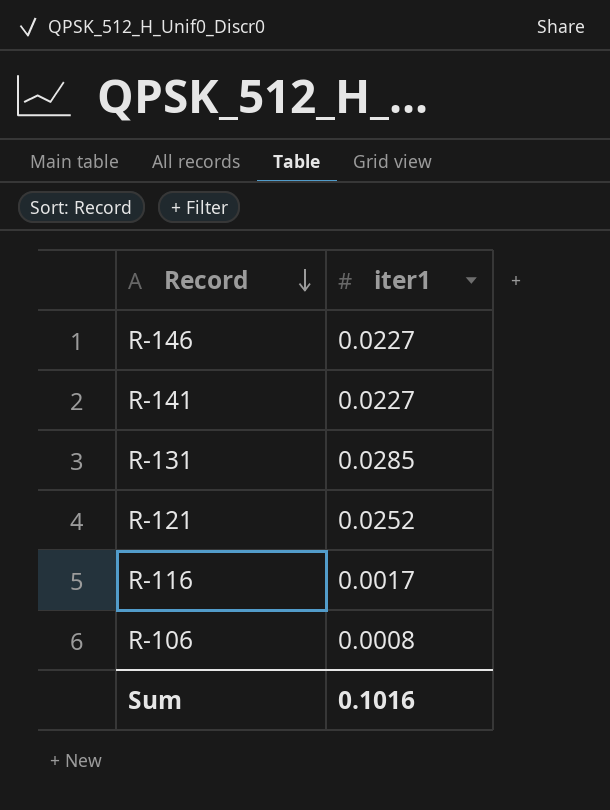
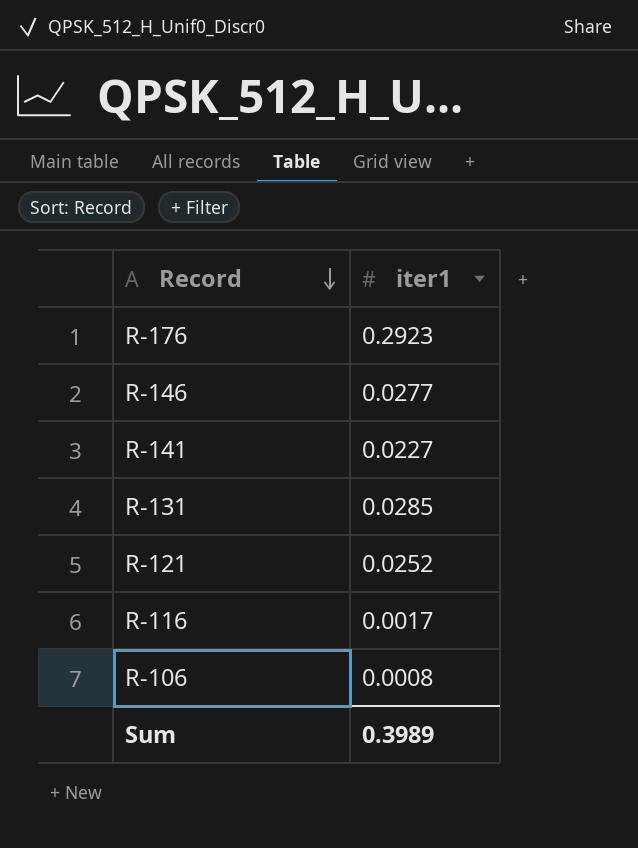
row R-176: none -> 0.2923
R-146 | iter1: 0.0227 -> 0.0277
Sum | iter1: 0.1016 -> 0.3989

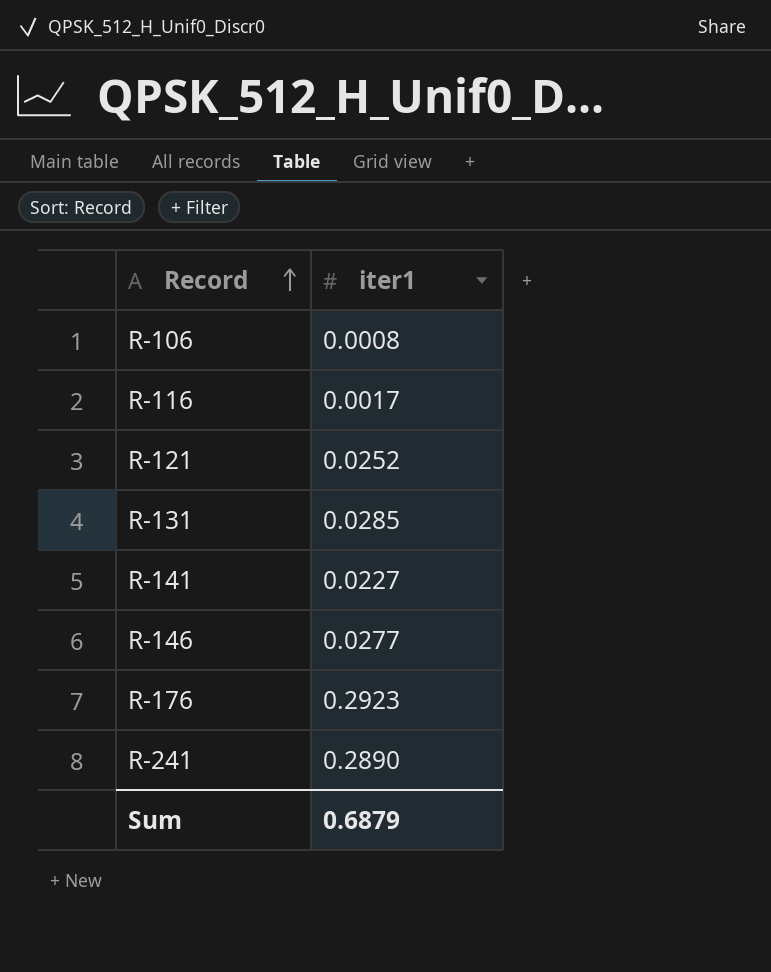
row order: Record descending -> Record ascending
row R-241: none -> 0.2890
Sum | iter1: 0.3989 -> 0.6879

